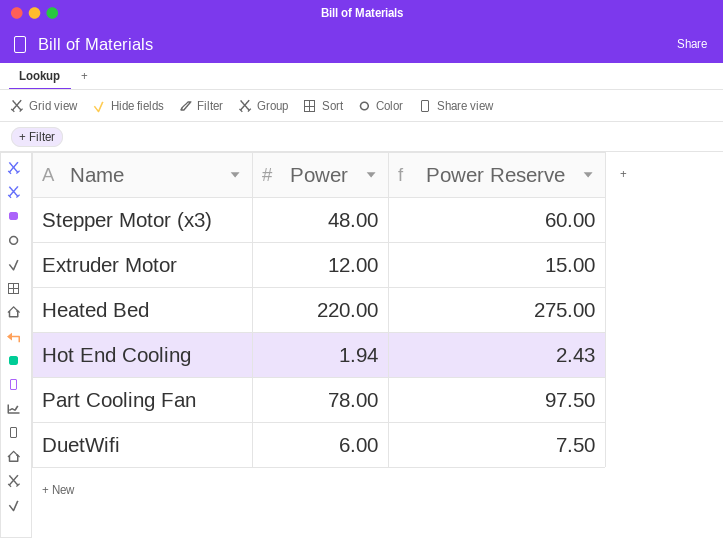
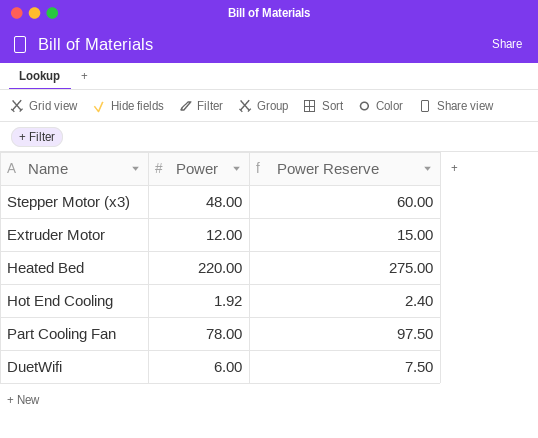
Hot End Cooling | Power: 1.94 -> 1.92
Hot End Cooling | Power Reserve: 2.43 -> 2.40

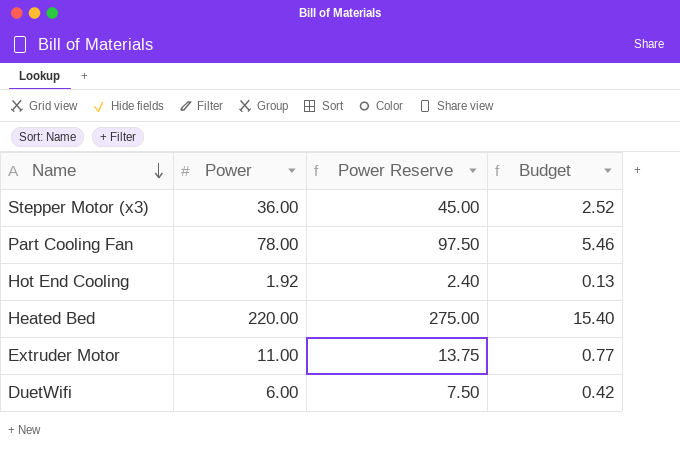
row order: none -> Name descending
column Budget | formula: none -> [Power] * 0.07
Stepper Motor (x3) | Power: 48.00 -> 36.00
Stepper Motor (x3) | Power Reserve: 60.00 -> 45.00
Extruder Motor | Power: 12.00 -> 11.00
Extruder Motor | Power Reserve: 15.00 -> 13.75

